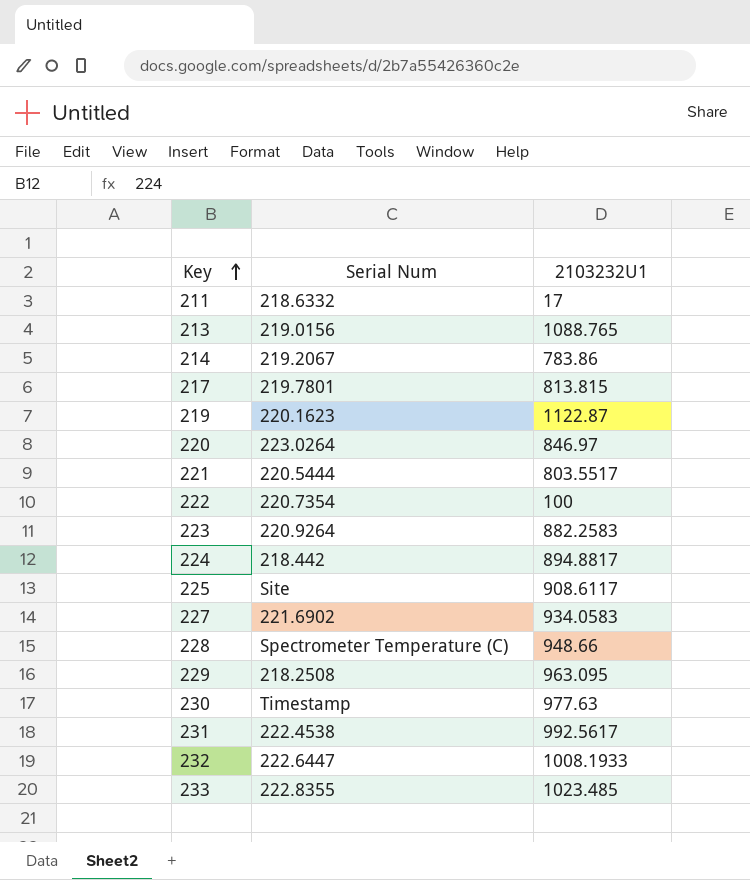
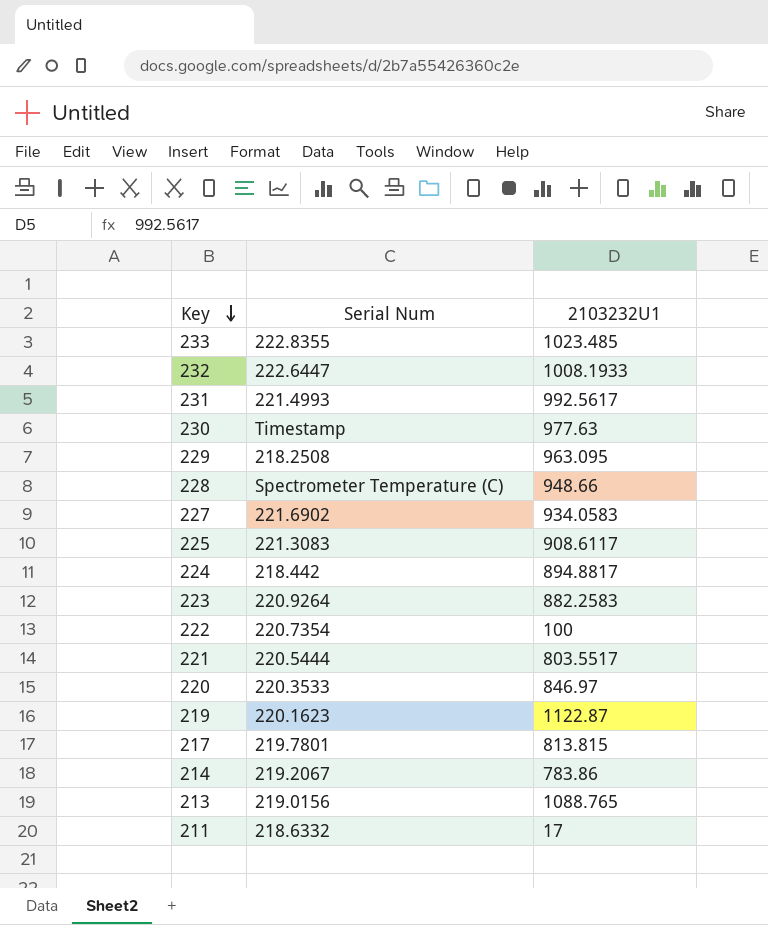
row order: Key ascending -> Key descending
231 | Serial Num: 222.4538 -> 221.4993
225 | Serial Num: Site -> 221.3083
220 | Serial Num: 223.0264 -> 220.3533

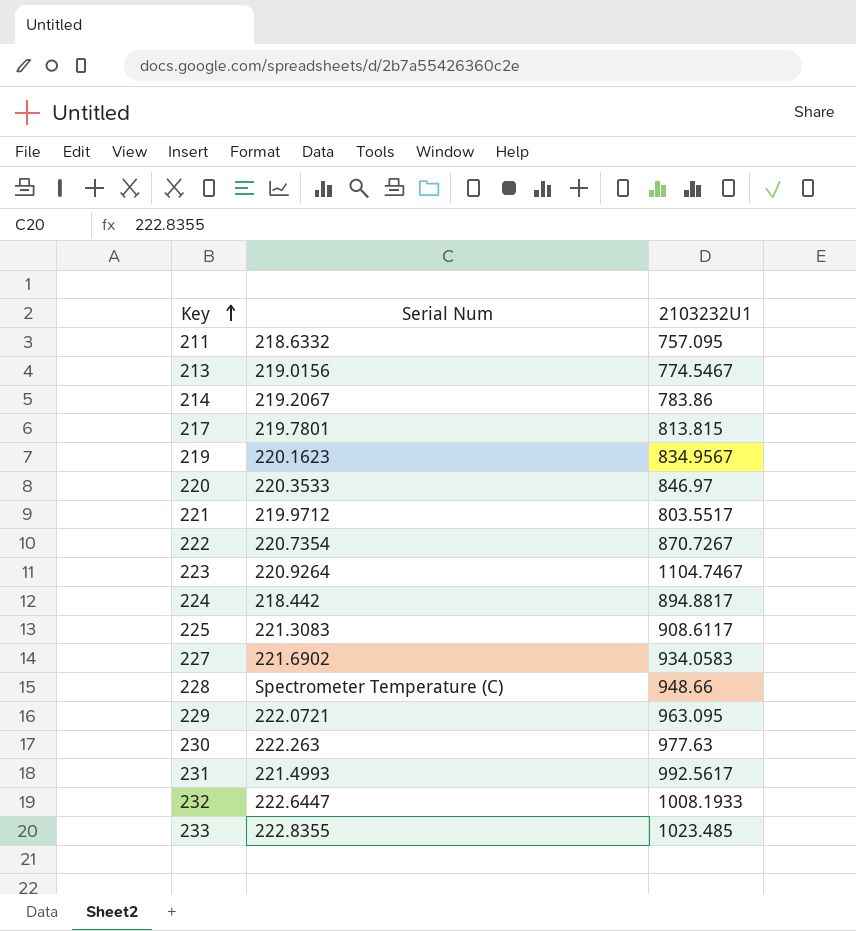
row order: Key descending -> Key ascending
211 | 2103232U1: 17 -> 757.095
213 | 2103232U1: 1088.765 -> 774.5467
219 | 2103232U1: 1122.87 -> 834.9567
221 | Serial Num: 220.5444 -> 219.9712
222 | 2103232U1: 100 -> 870.7267
223 | 2103232U1: 882.2583 -> 1104.7467
229 | Serial Num: 218.2508 -> 222.0721
230 | Serial Num: Timestamp -> 222.263

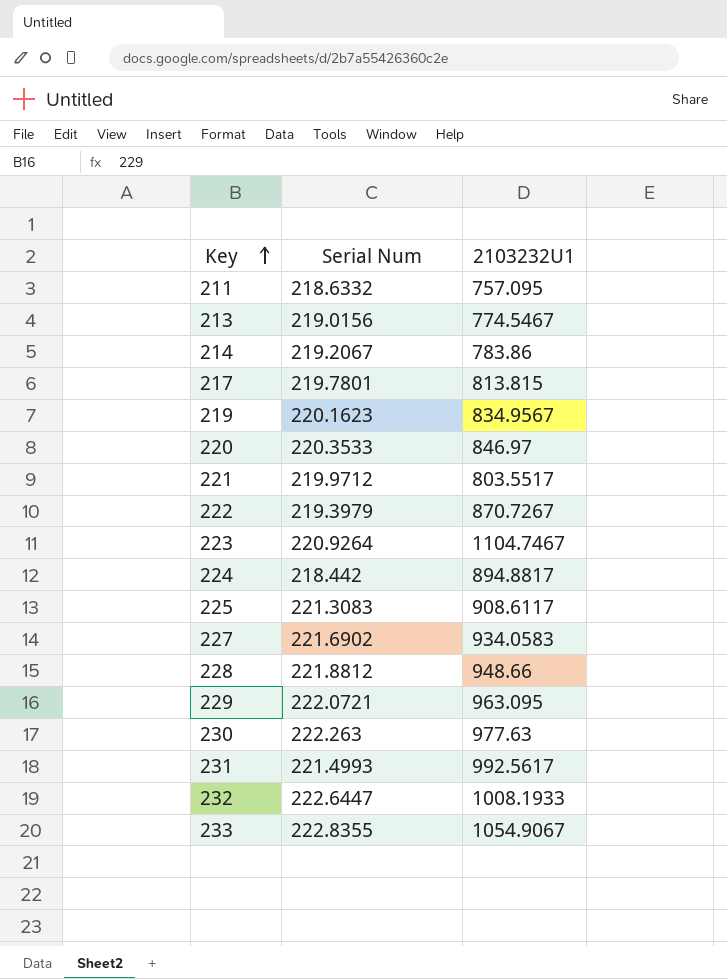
222 | Serial Num: 220.7354 -> 219.3979
228 | Serial Num: Spectrometer Temperature (C) -> 221.8812
233 | 2103232U1: 1023.485 -> 1054.9067

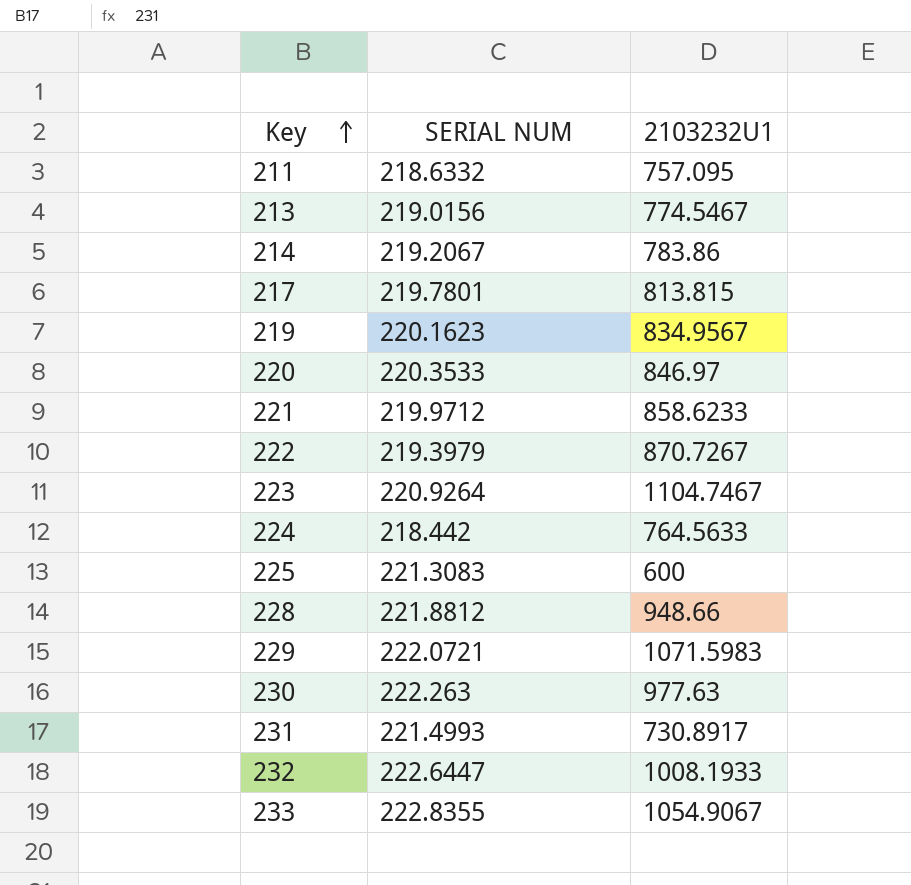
column name: Serial Num -> SERIAL NUM
row 227: 221.6902 | 934.0583 -> none
221 | 2103232U1: 803.5517 -> 858.6233
224 | 2103232U1: 894.8817 -> 764.5633
225 | 2103232U1: 908.6117 -> 600
229 | 2103232U1: 963.095 -> 1071.5983
231 | 2103232U1: 992.5617 -> 730.8917

